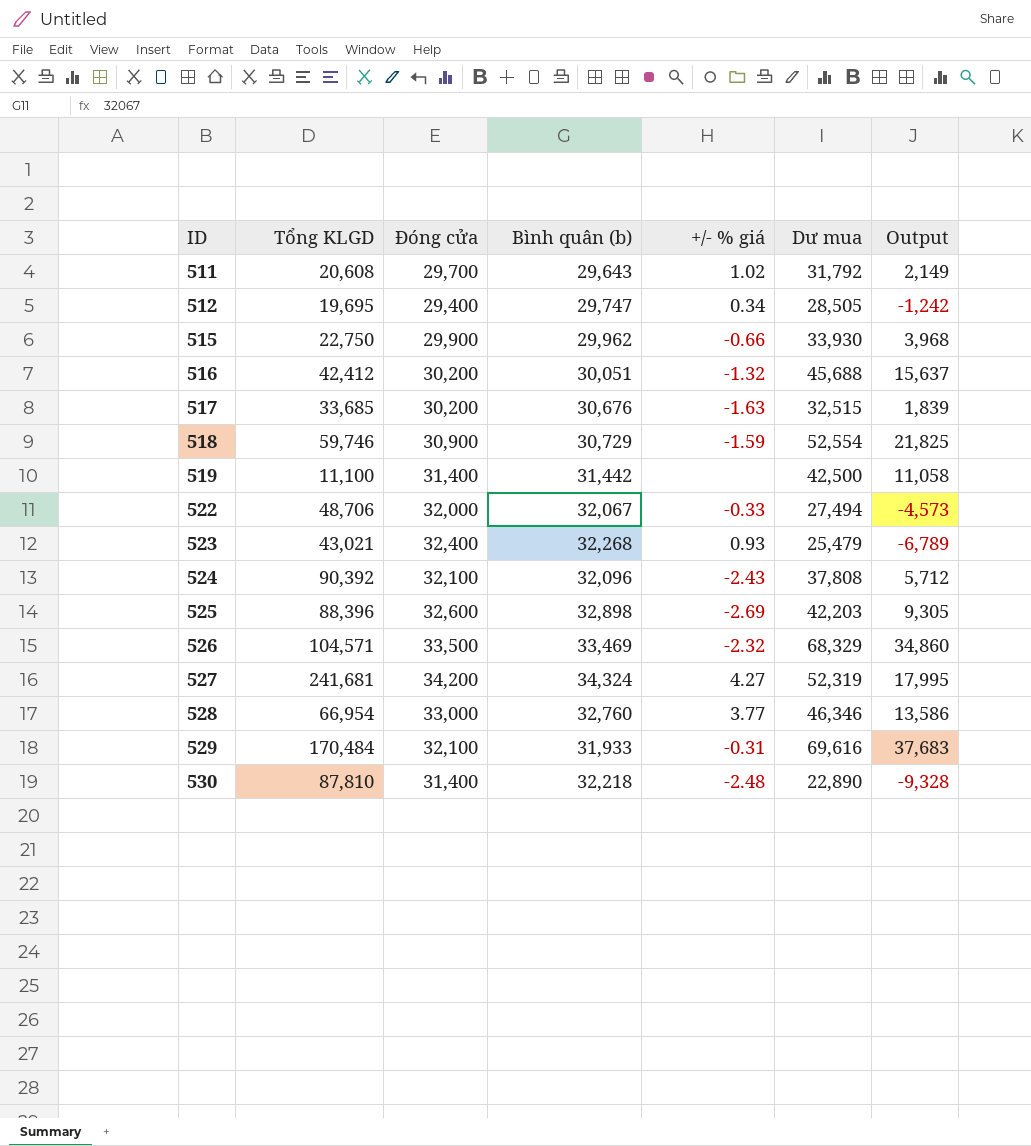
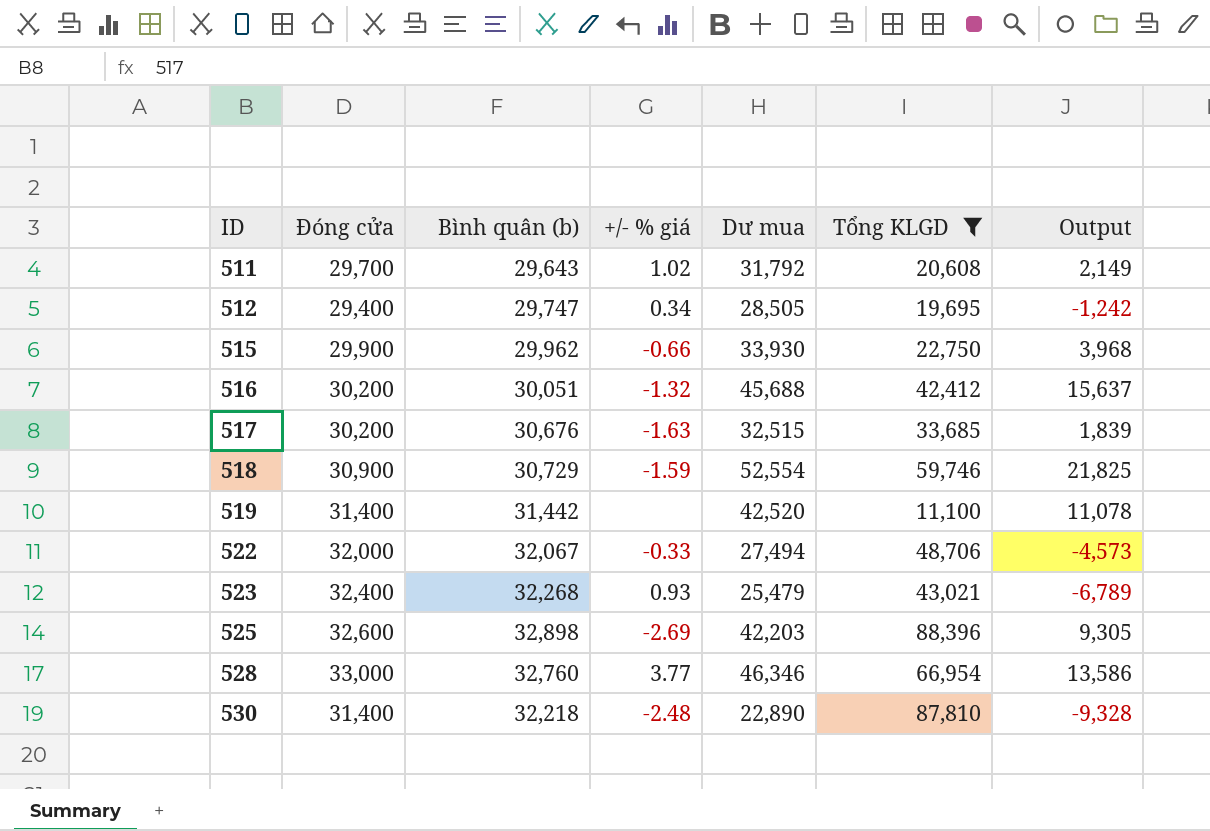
filter: none -> Tổng KLGD <= 88,396
column Tổng KLGD | position: 2 -> 6
519 | Dư mua: 42,500 -> 42,520
519 | Output: 11,058 -> 11,078

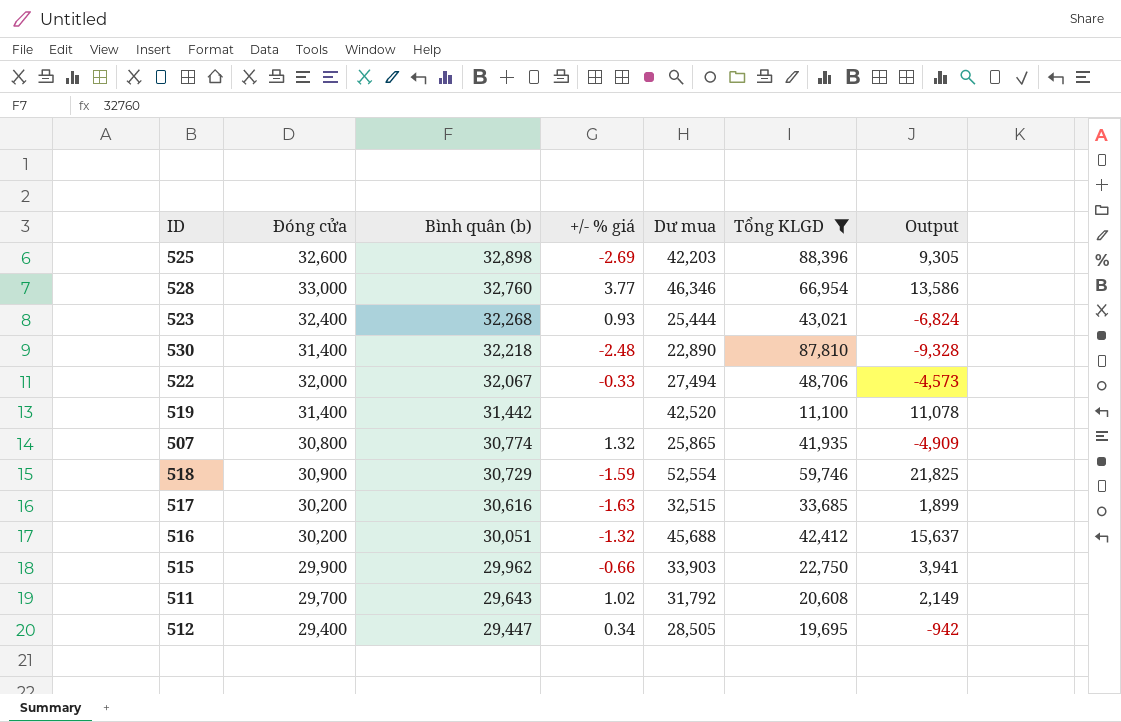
row order: ID ascending -> Bình quân (b) descending
523 | Dư mua: 25,479 -> 25,444
523 | Output: -6,789 -> -6,824
row 507: none -> 30,800 | 30,774 | 1.32 | 25,865 | 41,935 | -4,909
517 | Bình quân (b): 30,676 -> 30,616
517 | Output: 1,839 -> 1,899
515 | Dư mua: 33,930 -> 33,903
515 | Output: 3,968 -> 3,941
512 | Bình quân (b): 29,747 -> 29,447
512 | Output: -1,242 -> -942

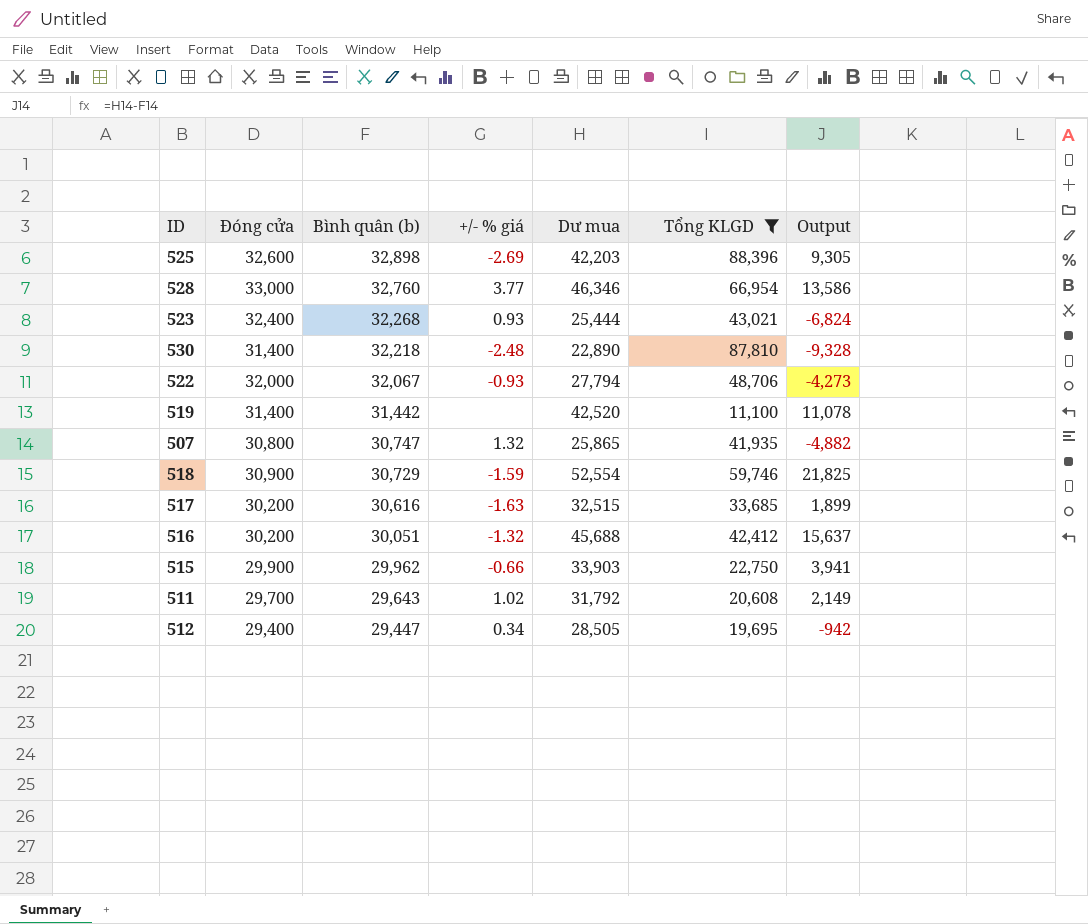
522 | +/- % giá: -0.33 -> -0.93
522 | Dư mua: 27,494 -> 27,794
522 | Output: -4,573 -> -4,273
507 | Bình quân (b): 30,774 -> 30,747
507 | Output: -4,909 -> -4,882

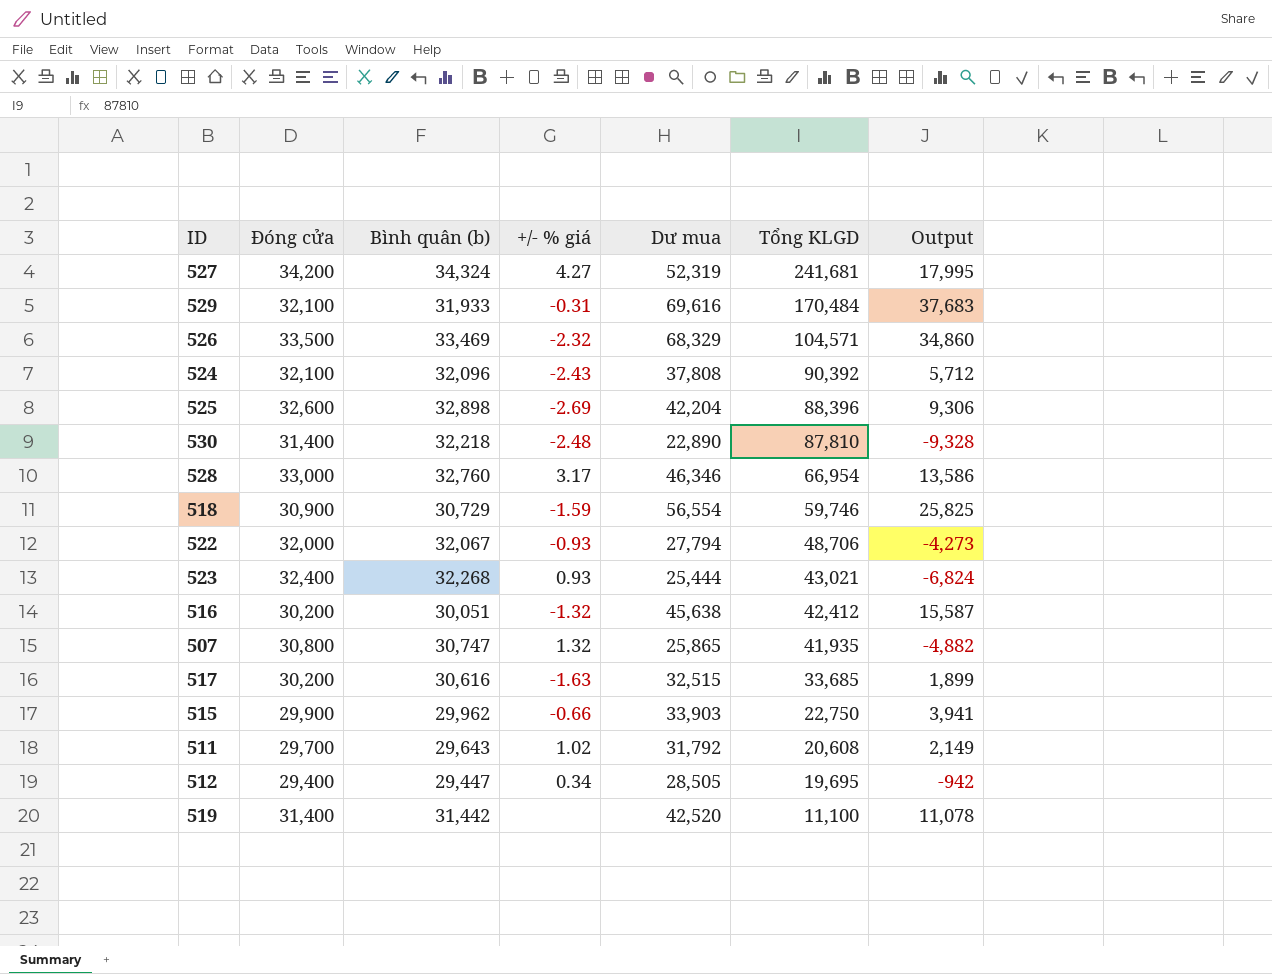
filter: Tổng KLGD <= 88,396 -> none
row order: Bình quân (b) descending -> Tổng KLGD descending
525 | Dư mua: 42,203 -> 42,204
525 | Output: 9,305 -> 9,306
528 | +/- % giá: 3.77 -> 3.17
518 | Dư mua: 52,554 -> 56,554
518 | Output: 21,825 -> 25,825
516 | Dư mua: 45,688 -> 45,638
516 | Output: 15,637 -> 15,587

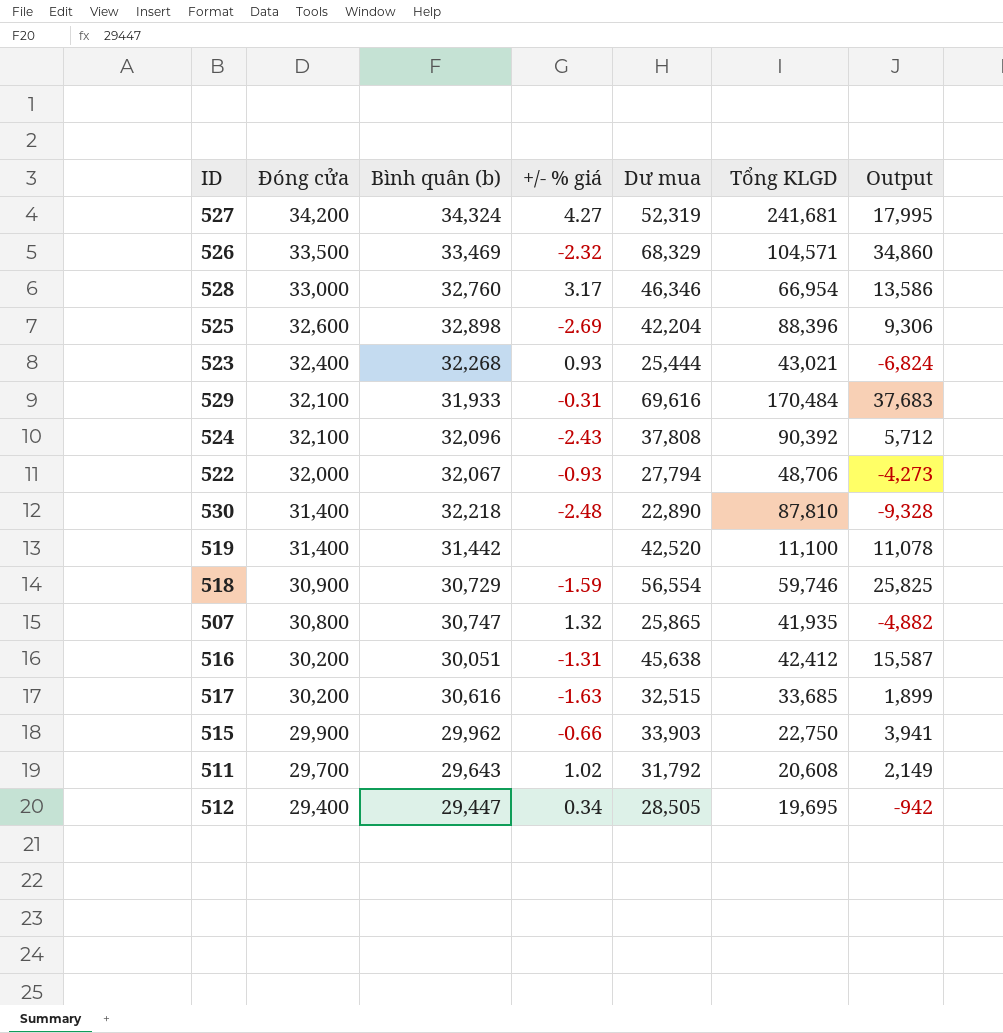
row order: Tổng KLGD descending -> Đóng cửa descending
516 | +/- % giá: -1.32 -> -1.31

